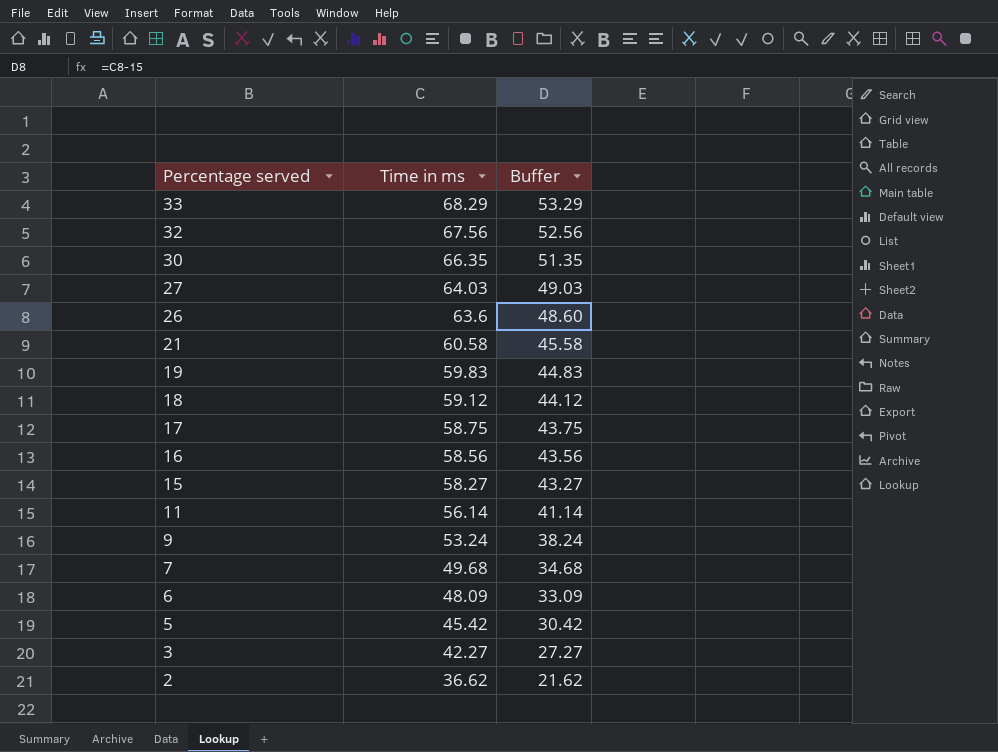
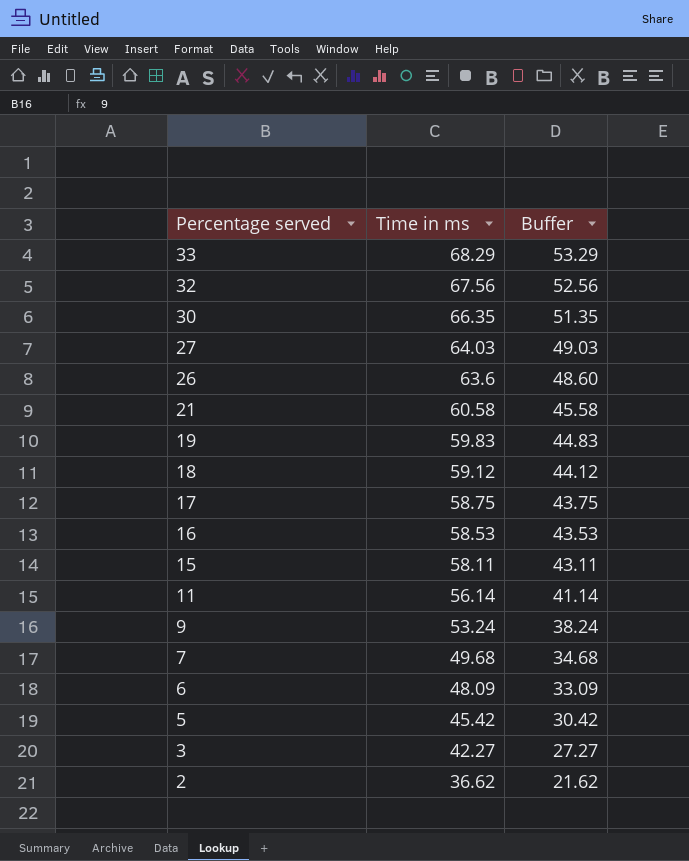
16 | Time in ms: 58.56 -> 58.53
16 | Buffer: 43.56 -> 43.53
15 | Time in ms: 58.27 -> 58.11
15 | Buffer: 43.27 -> 43.11

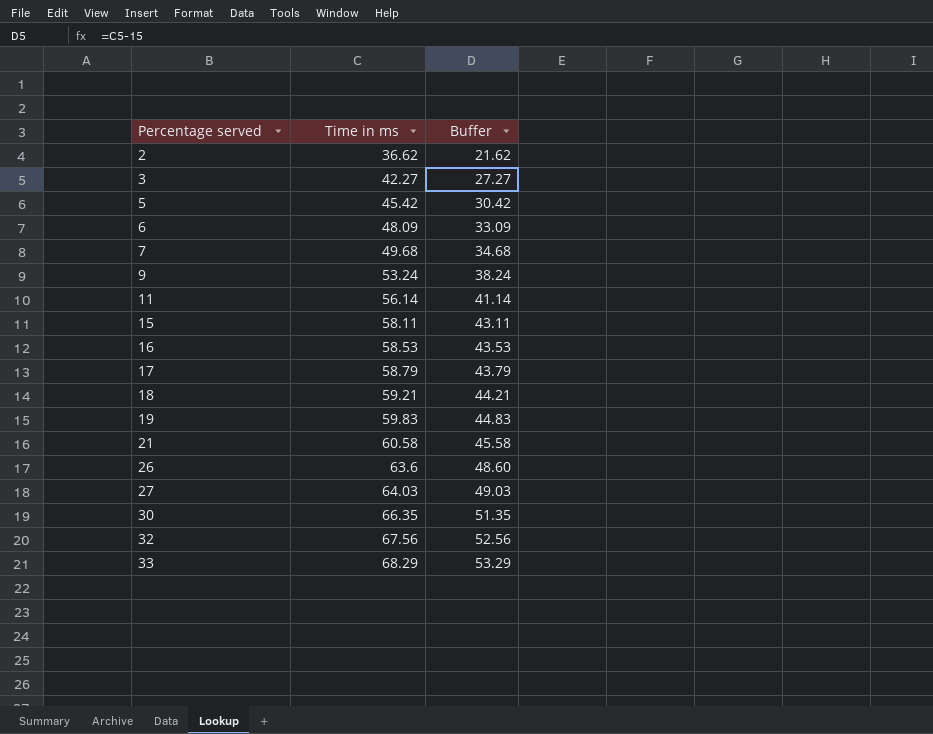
row order: Percentage served descending -> Percentage served ascending
17 | Time in ms: 58.75 -> 58.79
17 | Buffer: 43.75 -> 43.79
18 | Time in ms: 59.12 -> 59.21
18 | Buffer: 44.12 -> 44.21

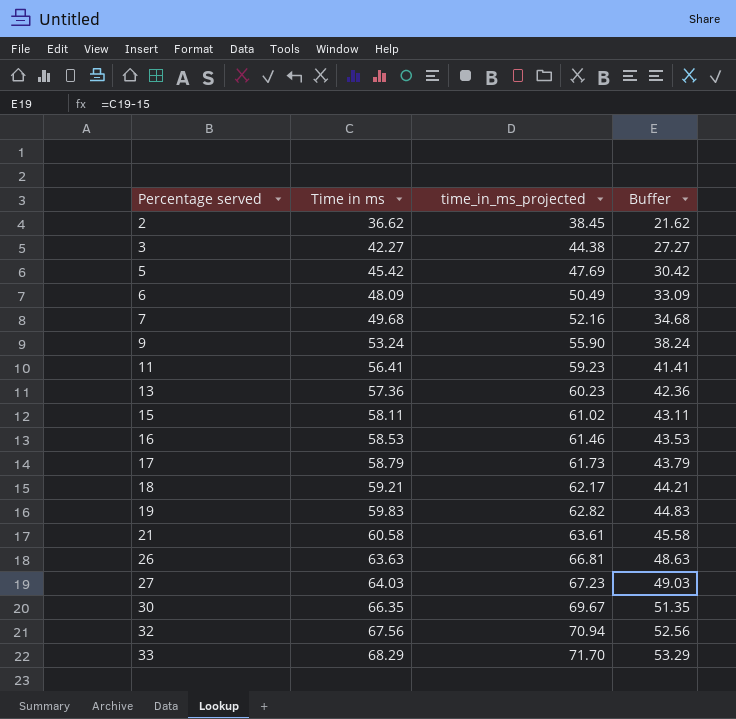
column time_in_ms_projected | formula: none -> [Time in ms] * 1.05
11 | Time in ms: 56.14 -> 56.41
11 | Buffer: 41.14 -> 41.41
row 13: none -> 57.36 | 60.23 | 42.36
26 | Time in ms: 63.6 -> 63.63
26 | Buffer: 48.60 -> 48.63

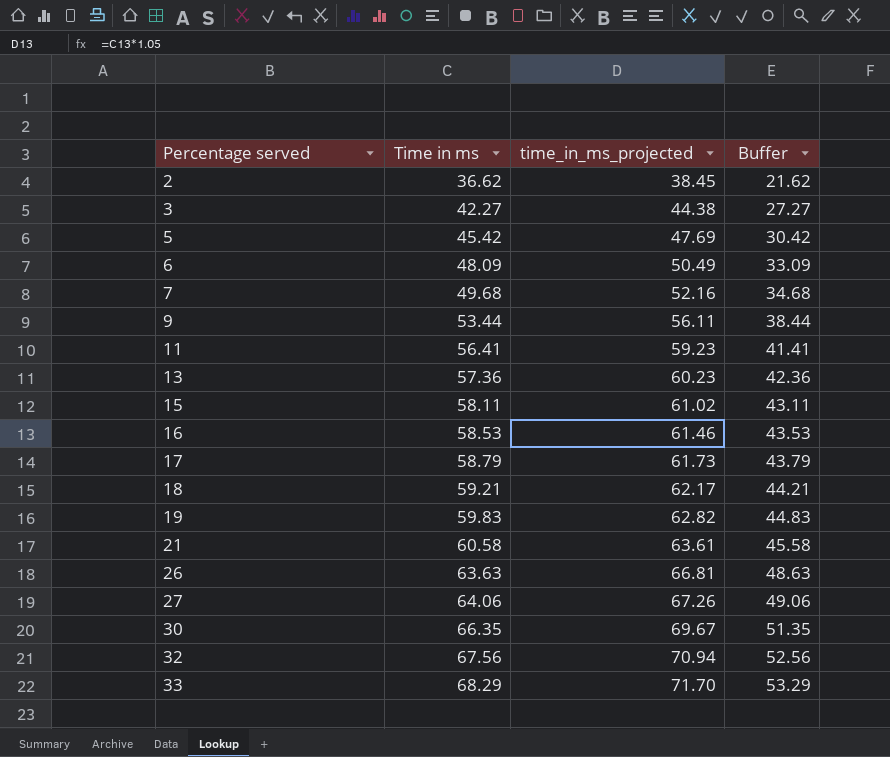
9 | Time in ms: 53.24 -> 53.44
9 | time_in_ms_projected: 55.90 -> 56.11
9 | Buffer: 38.24 -> 38.44
27 | Time in ms: 64.03 -> 64.06
27 | time_in_ms_projected: 67.23 -> 67.26
27 | Buffer: 49.03 -> 49.06

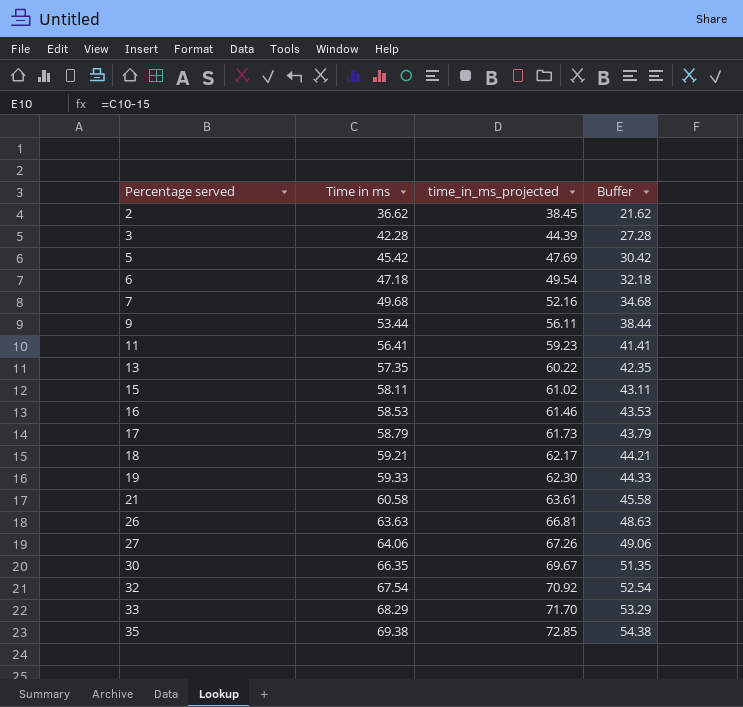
3 | Time in ms: 42.27 -> 42.28
3 | time_in_ms_projected: 44.38 -> 44.39
3 | Buffer: 27.27 -> 27.28
6 | Time in ms: 48.09 -> 47.18
6 | time_in_ms_projected: 50.49 -> 49.54
6 | Buffer: 33.09 -> 32.18
13 | Time in ms: 57.36 -> 57.35
13 | time_in_ms_projected: 60.23 -> 60.22
13 | Buffer: 42.36 -> 42.35
19 | Time in ms: 59.83 -> 59.33
19 | time_in_ms_projected: 62.82 -> 62.30
19 | Buffer: 44.83 -> 44.33
32 | Time in ms: 67.56 -> 67.54
32 | time_in_ms_projected: 70.94 -> 70.92
32 | Buffer: 52.56 -> 52.54
row 35: none -> 69.38 | 72.85 | 54.38

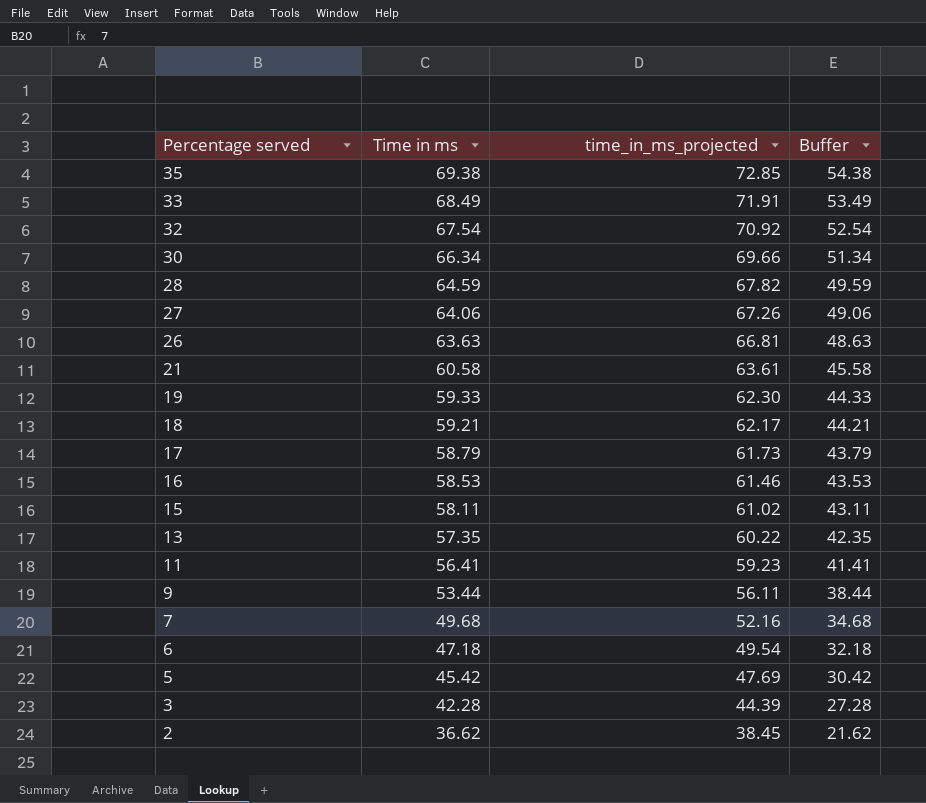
row order: Percentage served ascending -> Percentage served descending
33 | Time in ms: 68.29 -> 68.49
33 | time_in_ms_projected: 71.70 -> 71.91
33 | Buffer: 53.29 -> 53.49
30 | Time in ms: 66.35 -> 66.34
30 | time_in_ms_projected: 69.67 -> 69.66
30 | Buffer: 51.35 -> 51.34
row 28: none -> 64.59 | 67.82 | 49.59

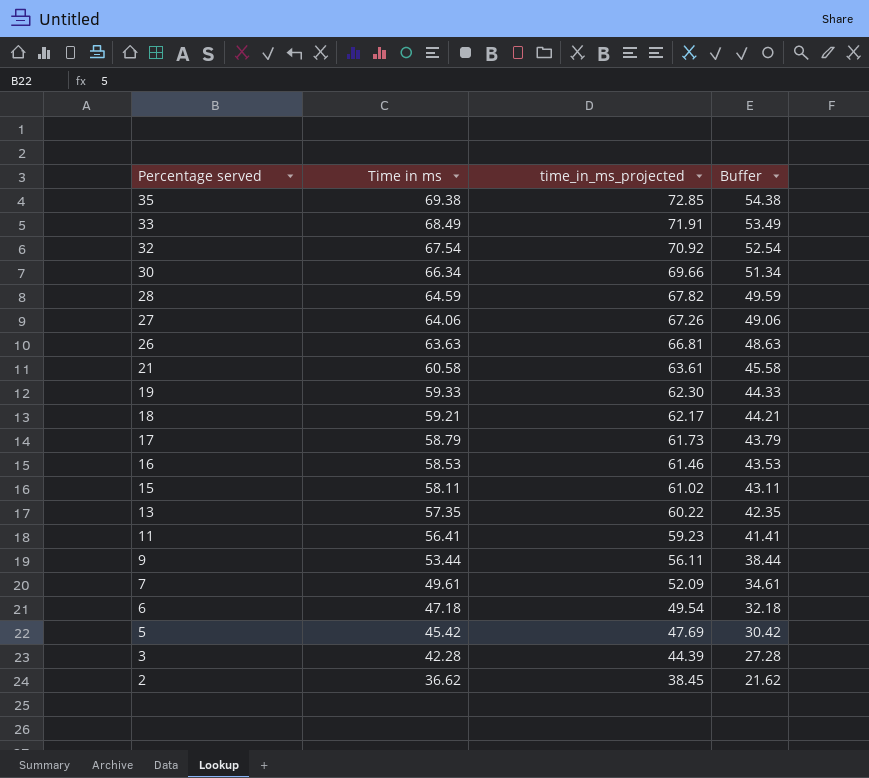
7 | Time in ms: 49.68 -> 49.61
7 | time_in_ms_projected: 52.16 -> 52.09
7 | Buffer: 34.68 -> 34.61

